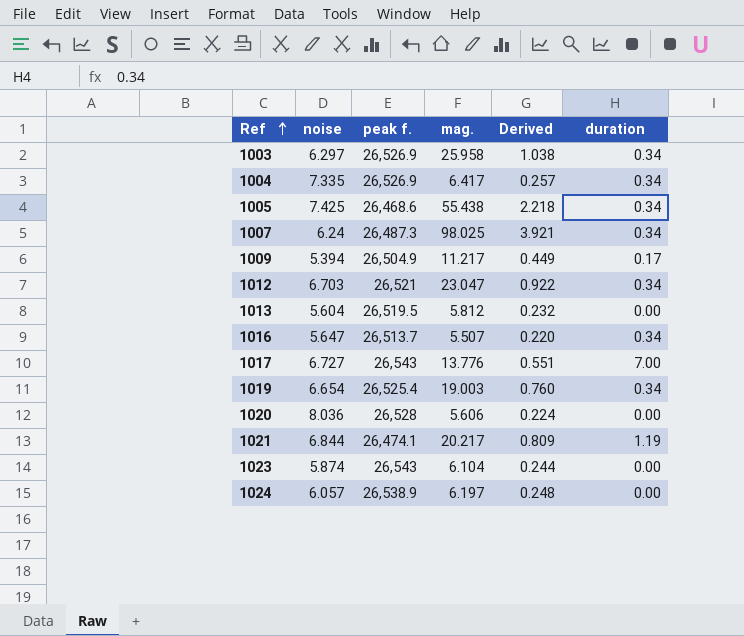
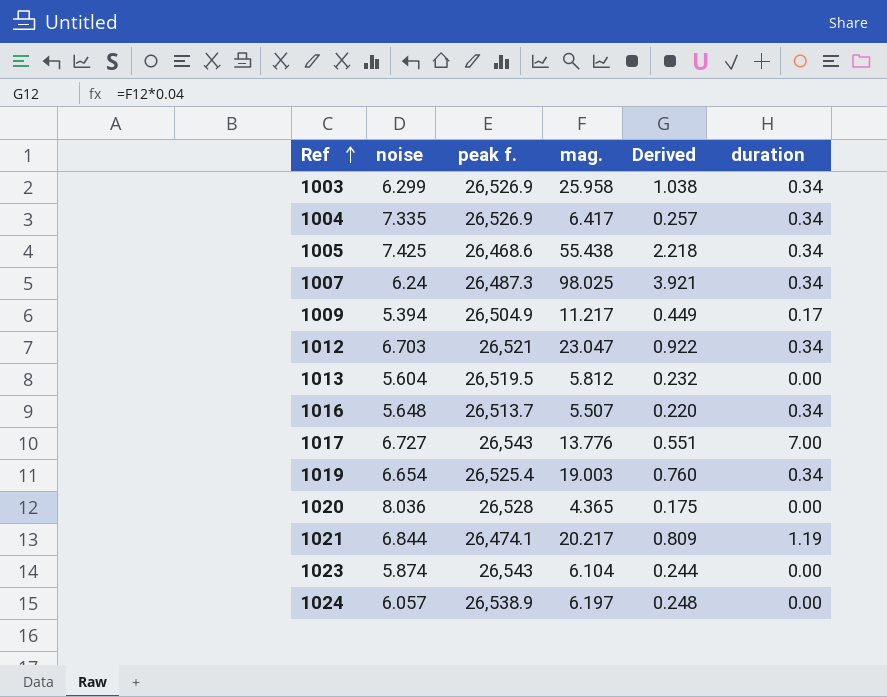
1003 | noise: 6.297 -> 6.299
1016 | noise: 5.647 -> 5.648
1020 | mag.: 5.606 -> 4.365
1020 | Derived: 0.224 -> 0.175

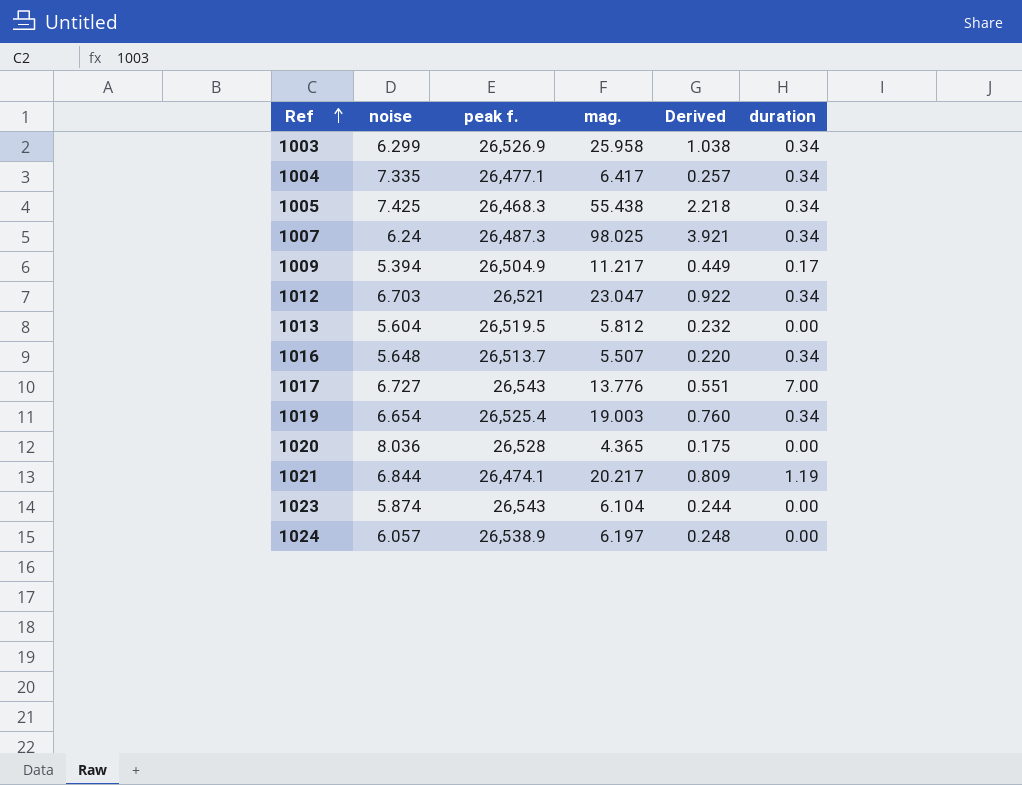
1004 | peak f.: 26,526.9 -> 26,477.1
1005 | peak f.: 26,468.6 -> 26,468.3

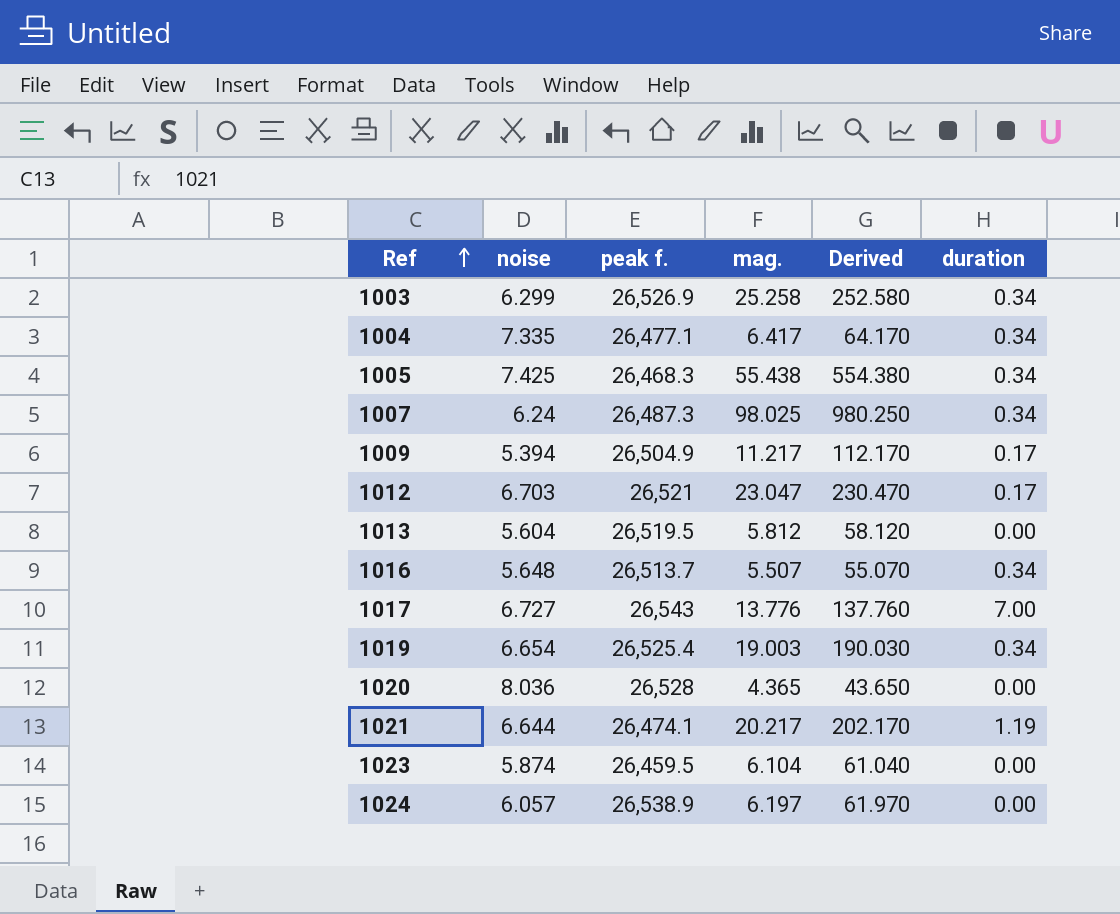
column Derived | formula: [mag.] * 0.04 -> [mag.] * 10
1003 | mag.: 25.958 -> 25.258
1012 | duration: 0.34 -> 0.17
1021 | noise: 6.844 -> 6.644
1023 | peak f.: 26,543 -> 26,459.5

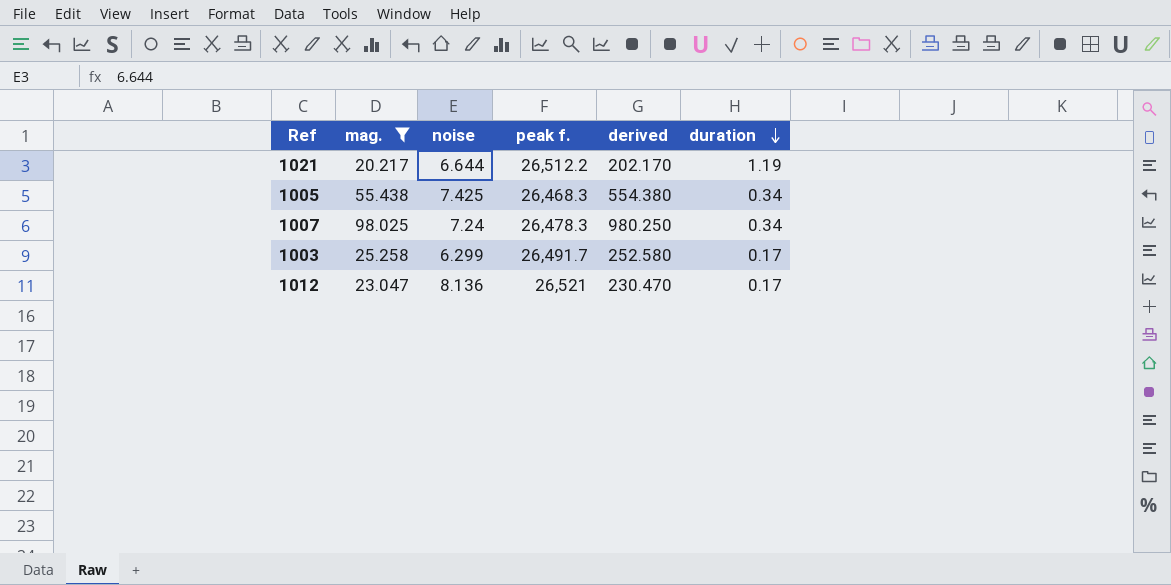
filter: none -> mag. >= 20.217
row order: Ref ascending -> duration descending
column mag. | position: 4 -> 2
column name: Derived -> derived
1021 | peak f.: 26,474.1 -> 26,512.2
1007 | noise: 6.24 -> 7.24
1007 | peak f.: 26,487.3 -> 26,478.3
1003 | peak f.: 26,526.9 -> 26,491.7
1003 | duration: 0.34 -> 0.17
1012 | noise: 6.703 -> 8.136

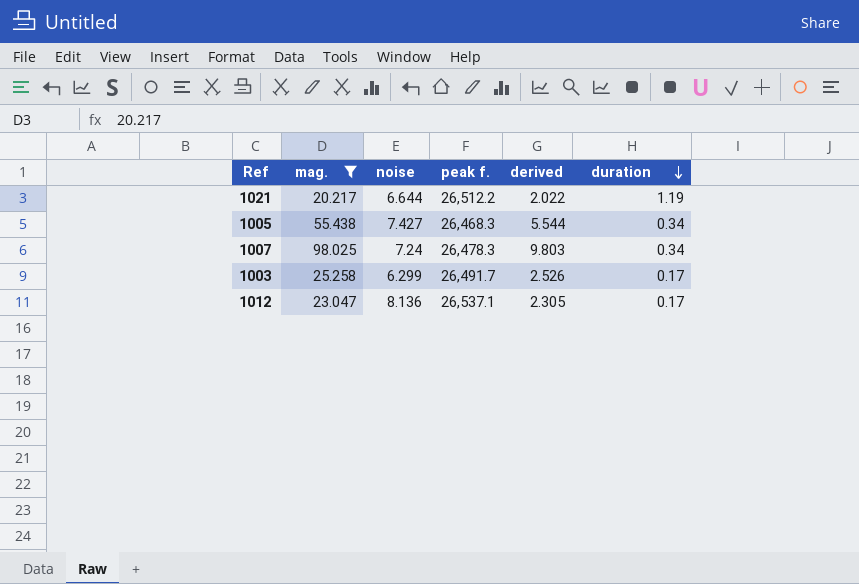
column derived | formula: [mag.] * 10 -> [mag.] * 0.1
1005 | noise: 7.425 -> 7.427
1012 | peak f.: 26,521 -> 26,537.1

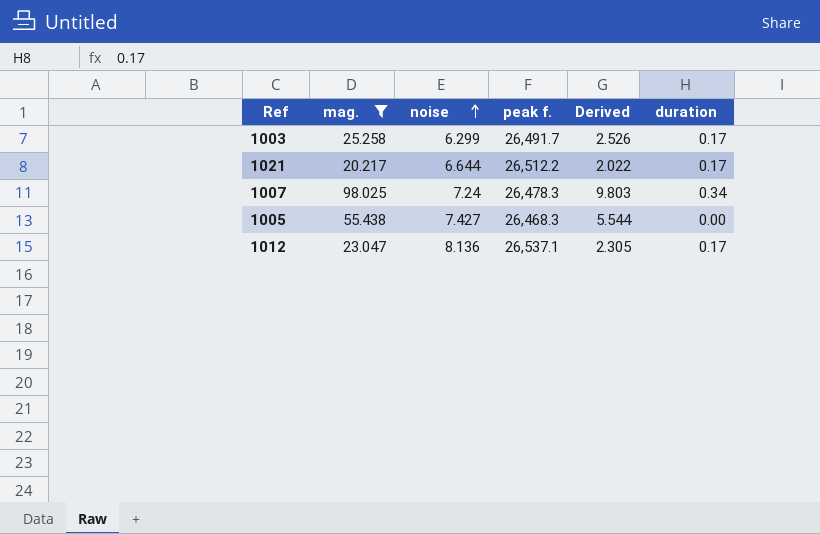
row order: duration descending -> noise ascending
column name: derived -> Derived
1021 | duration: 1.19 -> 0.17
1005 | duration: 0.34 -> 0.00

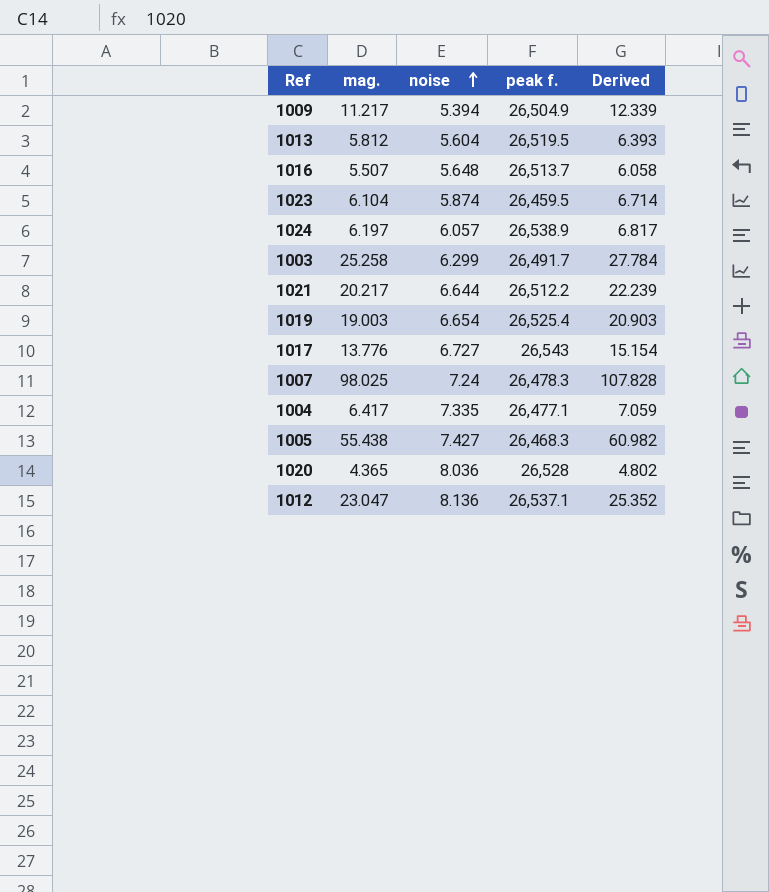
filter: mag. >= 20.217 -> none
column duration | position: 6 -> none
column Derived | formula: [mag.] * 0.1 -> [mag.] * 1.1

